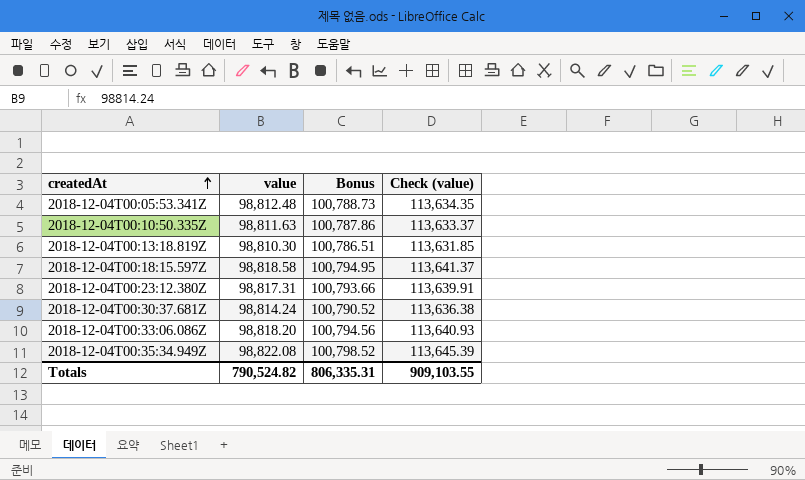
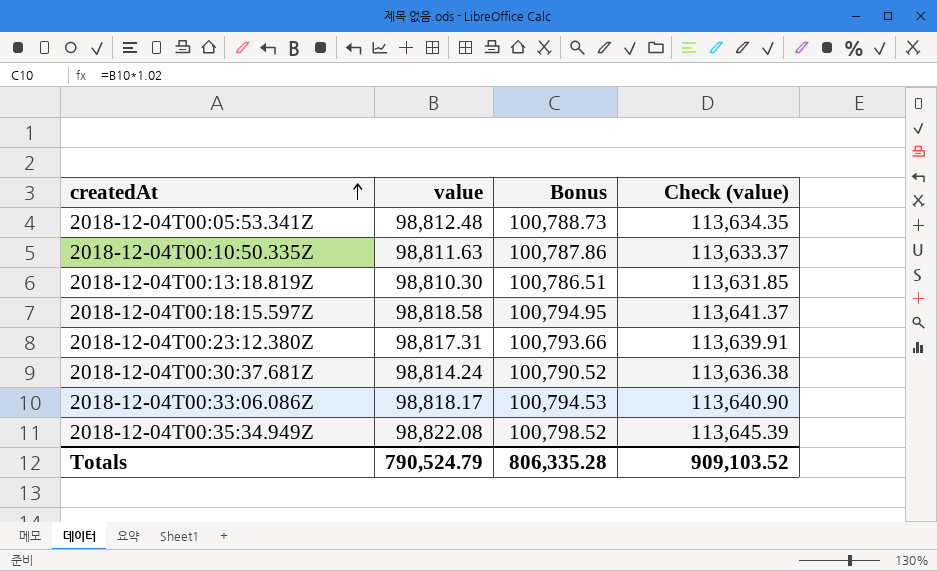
2018-12-04T00:33:06.086Z | value: 98,818.20 -> 98,818.17
2018-12-04T00:33:06.086Z | Bonus: 100,794.56 -> 100,794.53
2018-12-04T00:33:06.086Z | Check (value): 113,640.93 -> 113,640.90
Totals | value: 790,524.82 -> 790,524.79
Totals | Bonus: 806,335.31 -> 806,335.28
Totals | Check (value): 909,103.55 -> 909,103.52

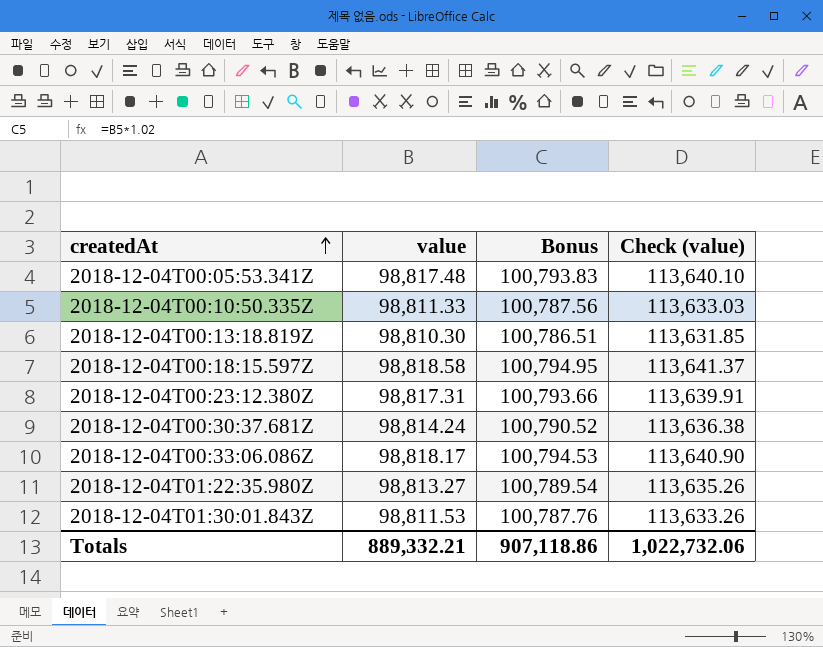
row 2018-12-04T00:35:34.949Z: 98,822.08 | 100,798.52 | 113,645.39 -> none
2018-12-04T00:05:53.341Z | value: 98,812.48 -> 98,817.48
2018-12-04T00:05:53.341Z | Bonus: 100,788.73 -> 100,793.83
2018-12-04T00:05:53.341Z | Check (value): 113,634.35 -> 113,640.10
2018-12-04T00:10:50.335Z | value: 98,811.63 -> 98,811.33
2018-12-04T00:10:50.335Z | Bonus: 100,787.86 -> 100,787.56
2018-12-04T00:10:50.335Z | Check (value): 113,633.37 -> 113,633.03
row 2018-12-04T01:22:35.980Z: none -> 98,813.27 | 100,789.54 | 113,635.26
row 2018-12-04T01:30:01.843Z: none -> 98,811.53 | 100,787.76 | 113,633.26
Totals | value: 790,524.79 -> 889,332.21
Totals | Bonus: 806,335.28 -> 907,118.86
Totals | Check (value): 909,103.52 -> 1,022,732.06

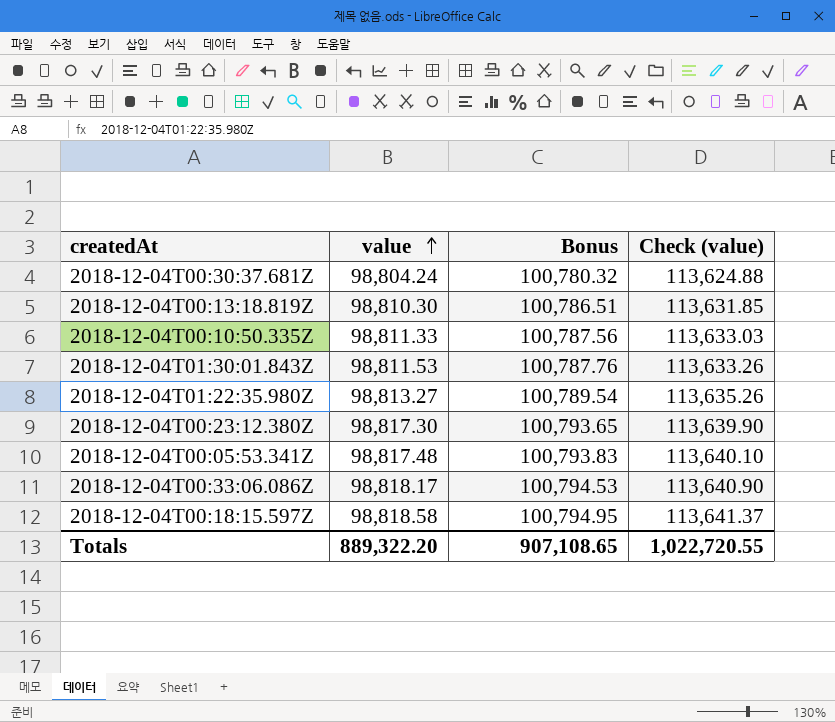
row order: createdAt ascending -> value ascending
2018-12-04T00:30:37.681Z | value: 98,814.24 -> 98,804.24
2018-12-04T00:30:37.681Z | Bonus: 100,790.52 -> 100,780.32
2018-12-04T00:30:37.681Z | Check (value): 113,636.38 -> 113,624.88
2018-12-04T00:23:12.380Z | value: 98,817.31 -> 98,817.30
2018-12-04T00:23:12.380Z | Bonus: 100,793.66 -> 100,793.65
2018-12-04T00:23:12.380Z | Check (value): 113,639.91 -> 113,639.90
Totals | value: 889,332.21 -> 889,322.20
Totals | Bonus: 907,118.86 -> 907,108.65
Totals | Check (value): 1,022,732.06 -> 1,022,720.55

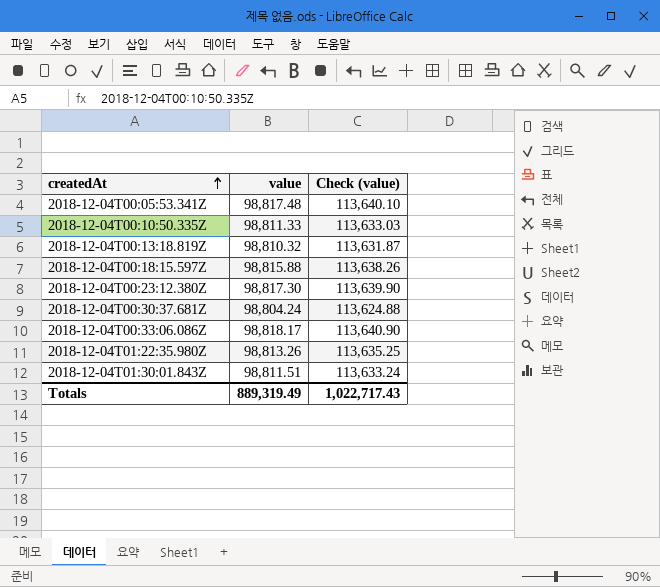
row order: value ascending -> createdAt ascending
column Bonus | formula: [value] * 1.02 -> none
2018-12-04T00:13:18.819Z | value: 98,810.30 -> 98,810.32
2018-12-04T00:13:18.819Z | Check (value): 113,631.85 -> 113,631.87
2018-12-04T00:18:15.597Z | value: 98,818.58 -> 98,815.88
2018-12-04T00:18:15.597Z | Check (value): 113,641.37 -> 113,638.26
2018-12-04T01:22:35.980Z | value: 98,813.27 -> 98,813.26
2018-12-04T01:22:35.980Z | Check (value): 113,635.26 -> 113,635.25
2018-12-04T01:30:01.843Z | value: 98,811.53 -> 98,811.51
2018-12-04T01:30:01.843Z | Check (value): 113,633.26 -> 113,633.24
Totals | value: 889,322.20 -> 889,319.49
Totals | Check (value): 1,022,720.55 -> 1,022,717.43

